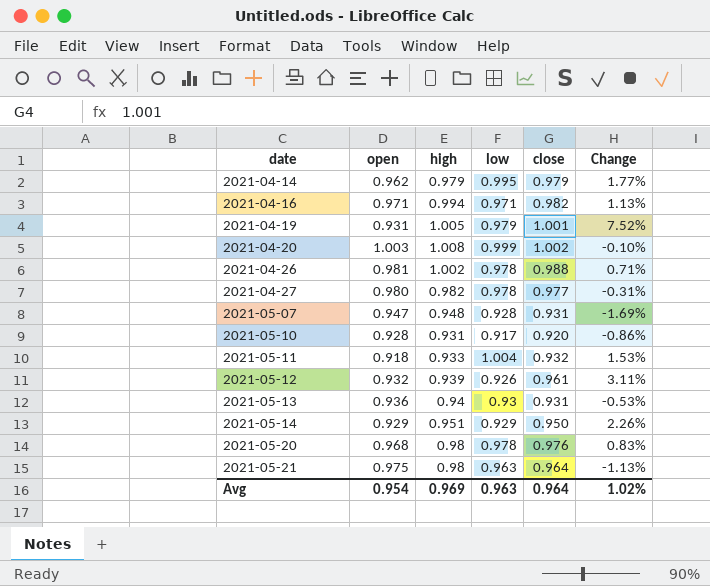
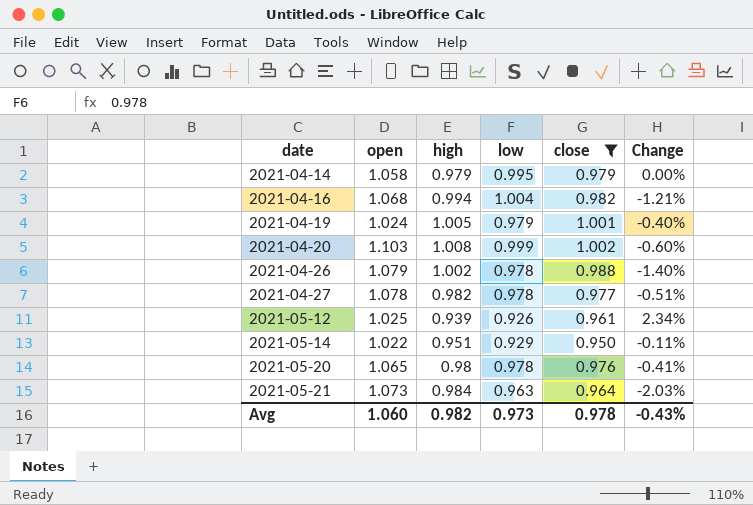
filter: none -> close >= 0.950
column Change | formula: ([close] - [open]) / [open] -> ([close] - [high]) / [high]
2021-04-14 | open: 0.962 -> 1.058
2021-04-16 | open: 0.971 -> 1.068
2021-04-16 | low: 0.971 -> 1.004
2021-04-19 | open: 0.931 -> 1.024
2021-04-20 | open: 1.003 -> 1.103
2021-04-26 | open: 0.981 -> 1.079
2021-04-27 | open: 0.980 -> 1.078
2021-05-12 | open: 0.932 -> 1.025
2021-05-14 | open: 0.929 -> 1.022
2021-05-20 | open: 0.968 -> 1.065
2021-05-21 | open: 0.975 -> 1.073
2021-05-21 | high: 0.98 -> 0.984
Avg | open: 0.954 -> 1.060
Avg | high: 0.969 -> 0.982
Avg | low: 0.963 -> 0.973
Avg | close: 0.964 -> 0.978
Avg | Change: 1.02% -> -0.43%

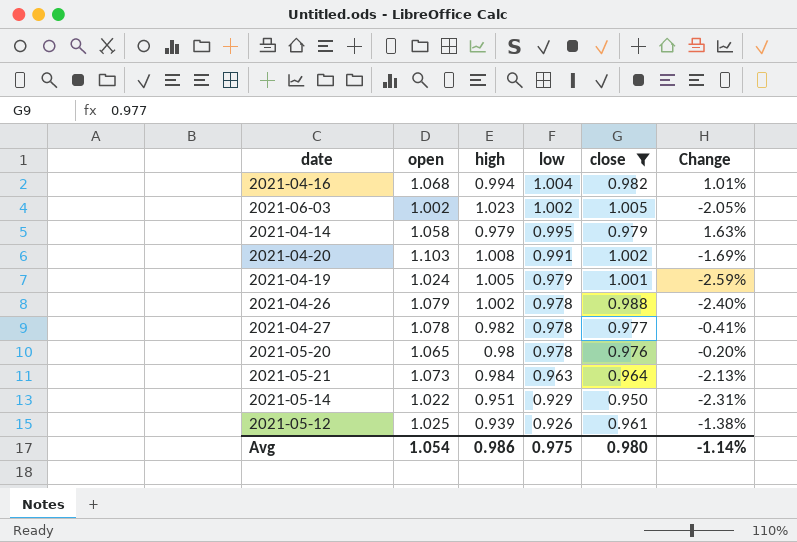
row order: date ascending -> low descending
column Change | formula: ([close] - [high]) / [high] -> ([low] - [high]) / [high]
row 2021-06-03: none -> 1.002 | 1.023 | 1.002 | 1.005 | -2.05%
2021-04-20 | low: 0.999 -> 0.991
Avg | open: 1.060 -> 1.054
Avg | high: 0.982 -> 0.986
Avg | low: 0.973 -> 0.975
Avg | close: 0.978 -> 0.980
Avg | Change: -0.43% -> -1.14%

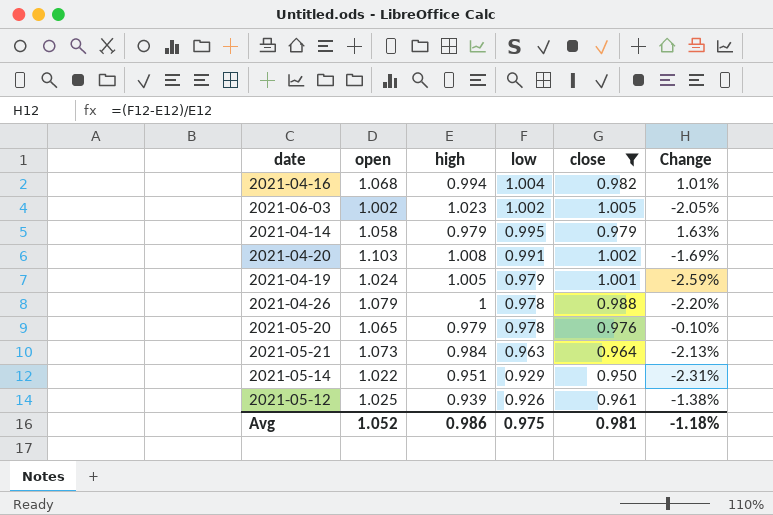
row 2021-04-27: 1.078 | 0.982 | 0.978 | 0.977 | -0.41% -> none
2021-04-26 | high: 1.002 -> 1
2021-04-26 | Change: -2.40% -> -2.20%
2021-05-20 | high: 0.98 -> 0.979
2021-05-20 | Change: -0.20% -> -0.10%
Avg | open: 1.054 -> 1.052
Avg | close: 0.980 -> 0.981
Avg | Change: -1.14% -> -1.18%

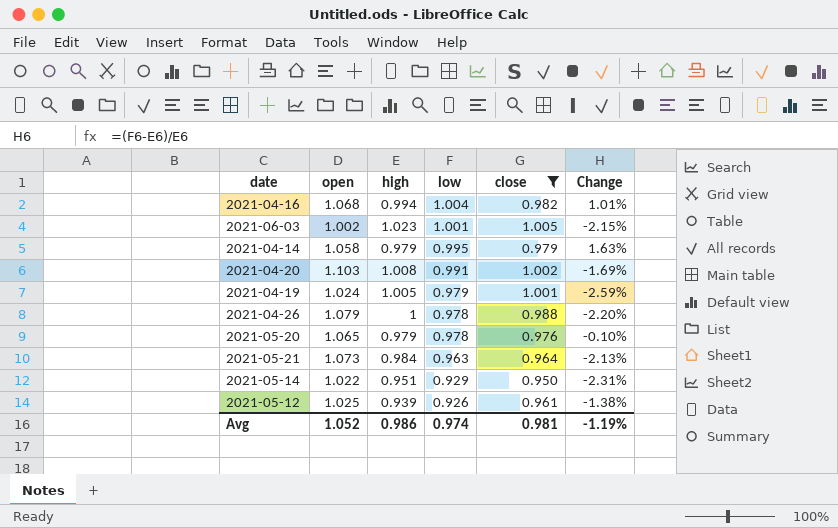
2021-06-03 | low: 1.002 -> 1.001
2021-06-03 | Change: -2.05% -> -2.15%
Avg | low: 0.975 -> 0.974
Avg | Change: -1.18% -> -1.19%

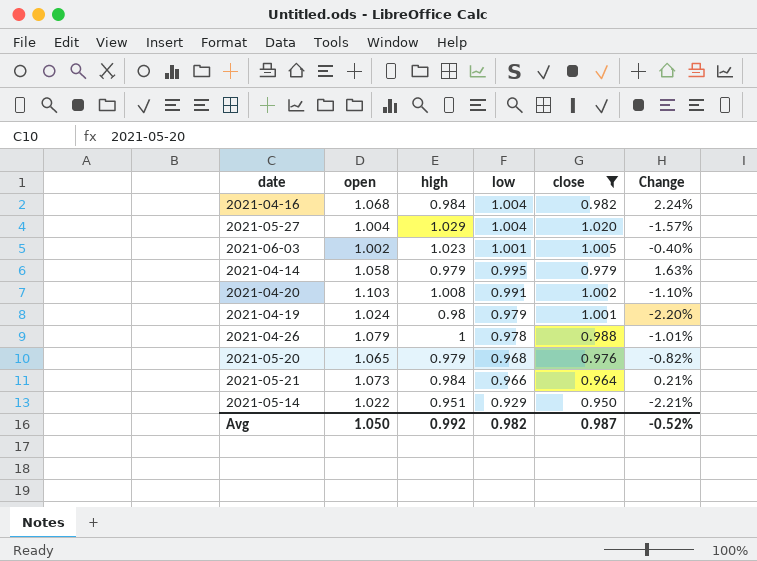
column Change | formula: ([low] - [high]) / [high] -> ([low] - [close]) / [close]
row 2021-05-12: 1.025 | 0.939 | 0.926 | 0.961 | -1.38% -> none
2021-04-16 | high: 0.994 -> 0.984
row 2021-05-27: none -> 1.004 | 1.029 | 1.004 | 1.020 | -1.57%
2021-04-19 | high: 1.005 -> 0.98
2021-05-20 | low: 0.978 -> 0.968
2021-05-21 | low: 0.963 -> 0.966
Avg | open: 1.052 -> 1.050
Avg | high: 0.986 -> 0.992
Avg | low: 0.974 -> 0.982
Avg | close: 0.981 -> 0.987
Avg | Change: -1.19% -> -0.52%

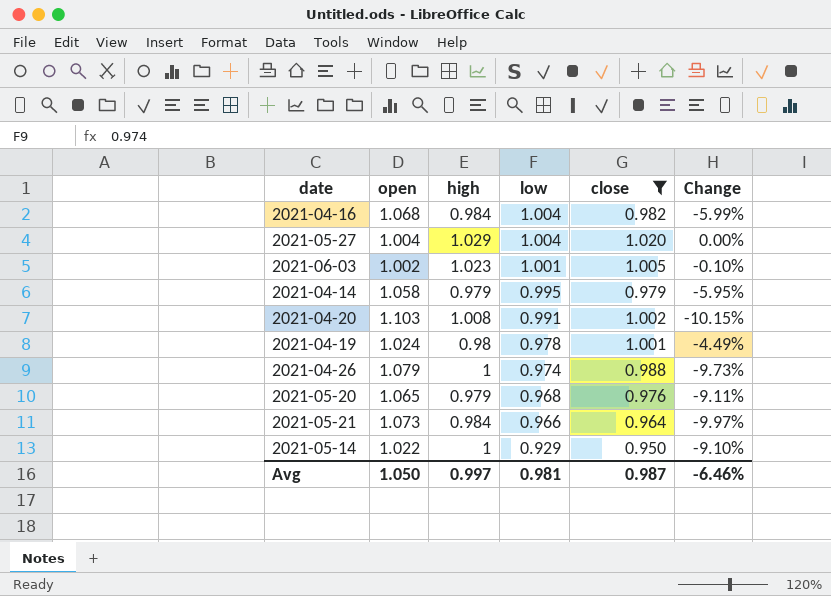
column Change | formula: ([low] - [close]) / [close] -> ([low] - [open]) / [open]
2021-04-19 | low: 0.979 -> 0.978
2021-04-26 | low: 0.978 -> 0.974
2021-05-14 | high: 0.951 -> 1
Avg | high: 0.992 -> 0.997
Avg | low: 0.982 -> 0.981
Avg | Change: -0.52% -> -6.46%

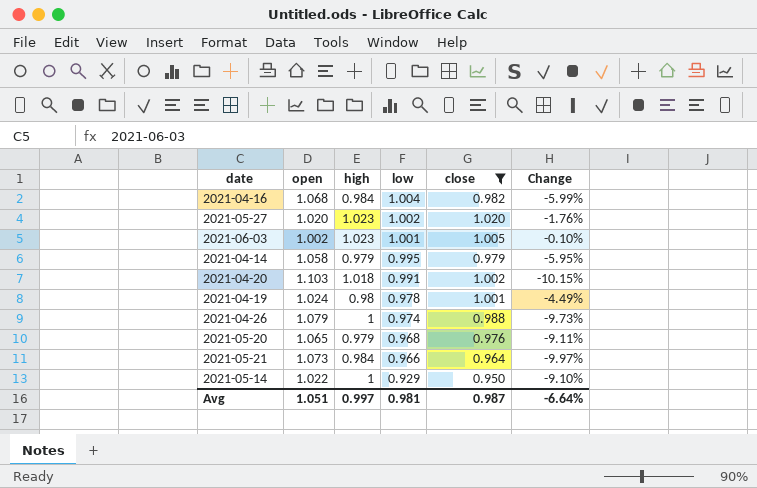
2021-05-27 | open: 1.004 -> 1.020
2021-05-27 | high: 1.029 -> 1.023
2021-05-27 | low: 1.004 -> 1.002
2021-05-27 | Change: 0.00% -> -1.76%
2021-04-20 | high: 1.008 -> 1.018
Avg | open: 1.050 -> 1.051
Avg | Change: -6.46% -> -6.64%

